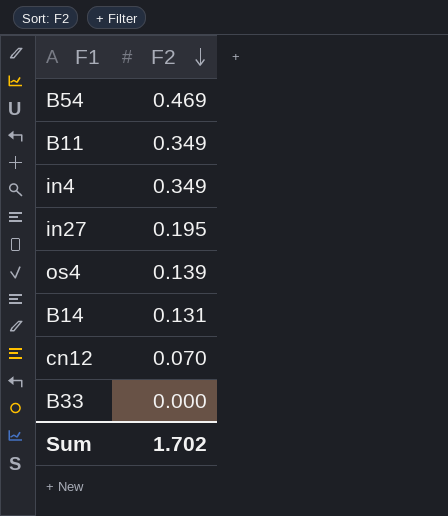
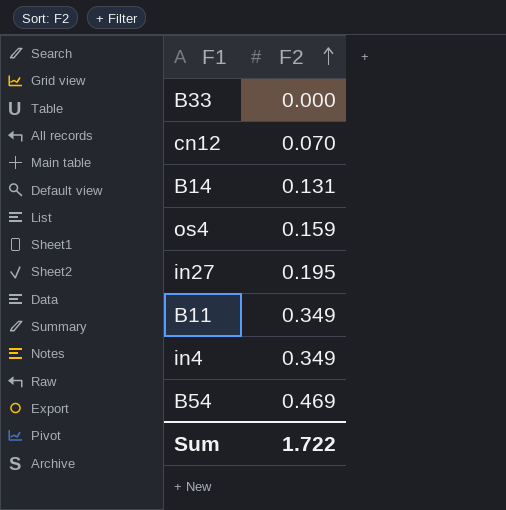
row order: F2 descending -> F2 ascending
os4 | F2: 0.139 -> 0.159
Sum | F2: 1.702 -> 1.722

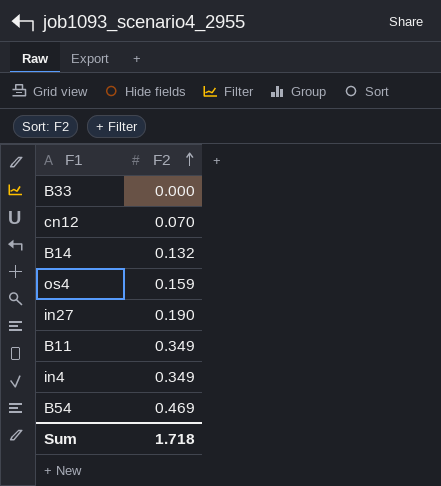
B14 | F2: 0.131 -> 0.132
in27 | F2: 0.195 -> 0.190
Sum | F2: 1.722 -> 1.718

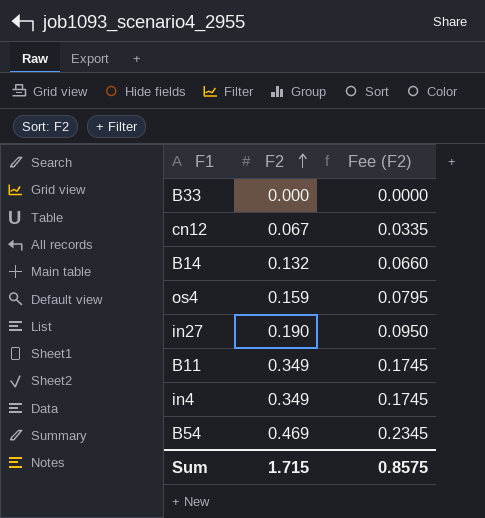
column Fee (F2) | formula: none -> [F2] * 0.5
cn12 | F2: 0.070 -> 0.067
Sum | F2: 1.718 -> 1.715

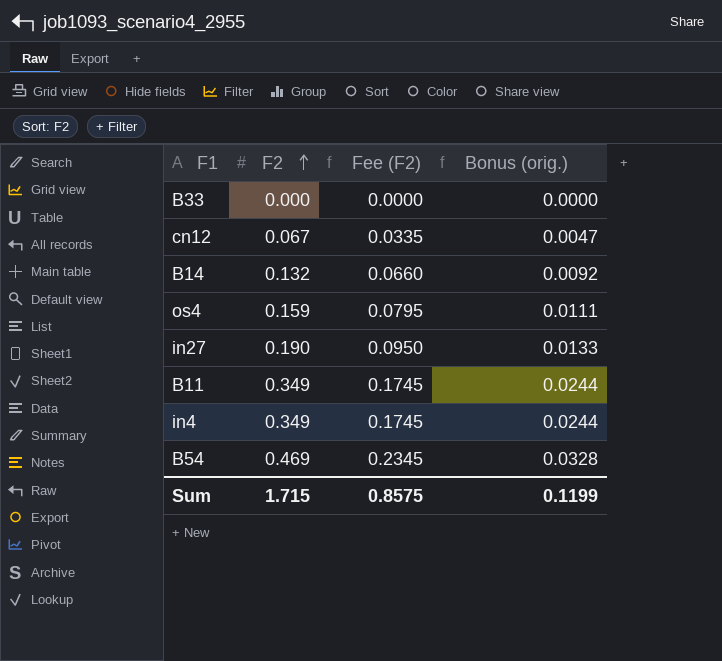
column Bonus (orig.) | formula: none -> [F2] * 0.07

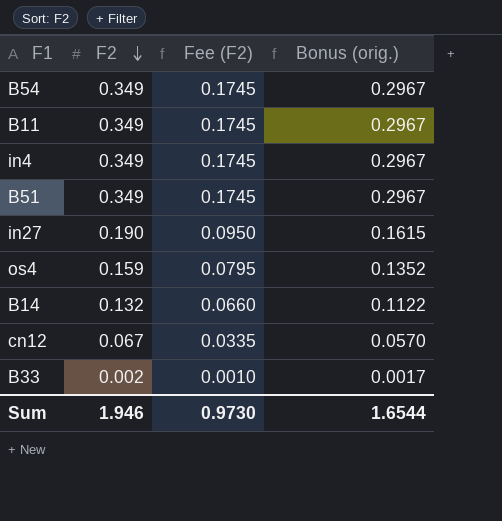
row order: F2 ascending -> F2 descending
column Bonus (orig.) | formula: [F2] * 0.07 -> [F2] * 0.85
B54 | F2: 0.469 -> 0.349
B54 | Fee (F2): 0.2345 -> 0.1745
row B51: none -> 0.349 | 0.1745 | 0.2967
B33 | F2: 0.000 -> 0.002
B33 | Fee (F2): 0.0000 -> 0.0010
Sum | F2: 1.715 -> 1.946
Sum | Fee (F2): 0.8575 -> 0.9730
Sum | Bonus (orig.): 0.1199 -> 1.6544

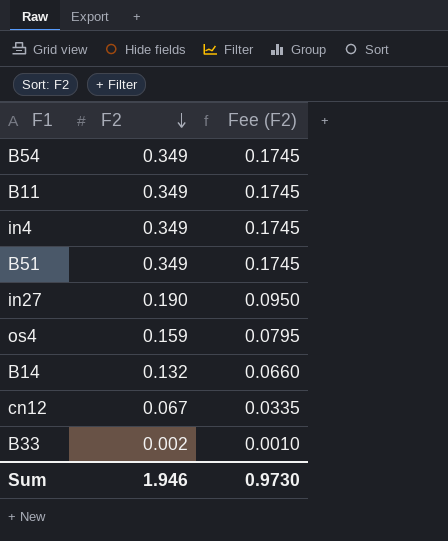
column Bonus (orig.) | formula: [F2] * 0.85 -> none

